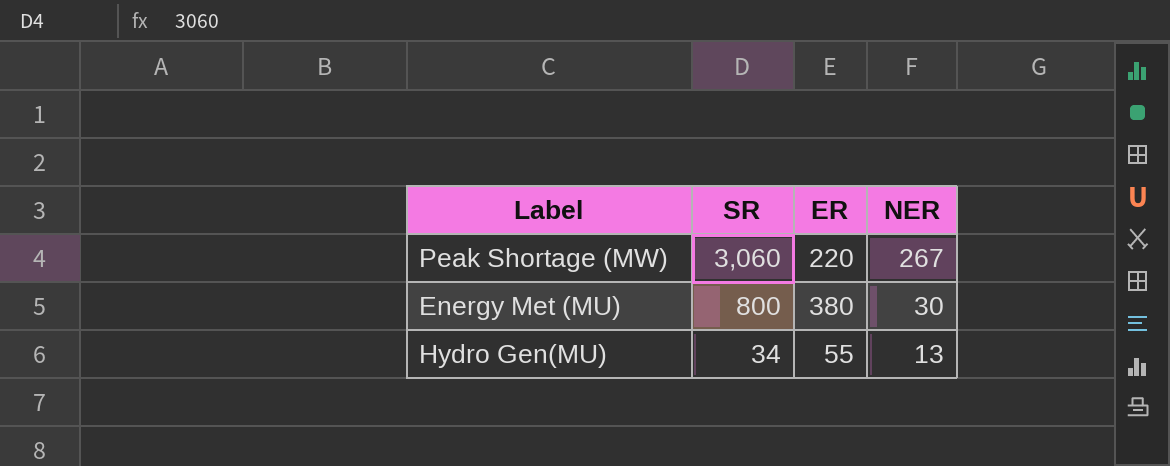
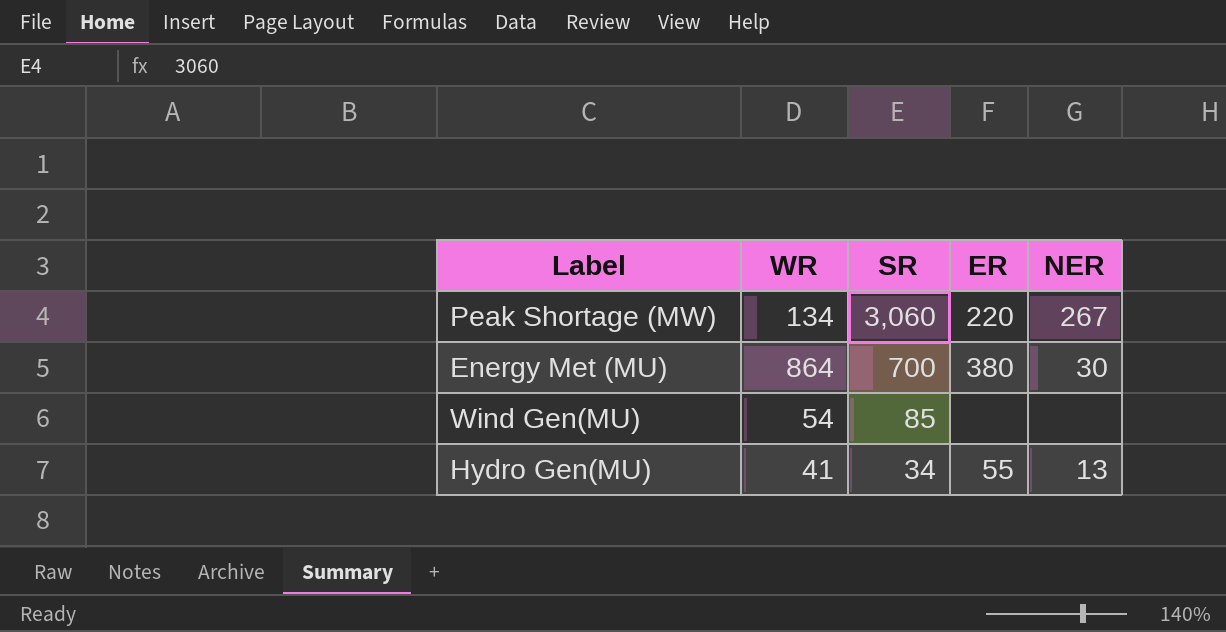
column WR | position: none -> 2
Energy Met (MU) | SR: 800 -> 700
row Wind Gen(MU): none -> 54 | 85 | none | none

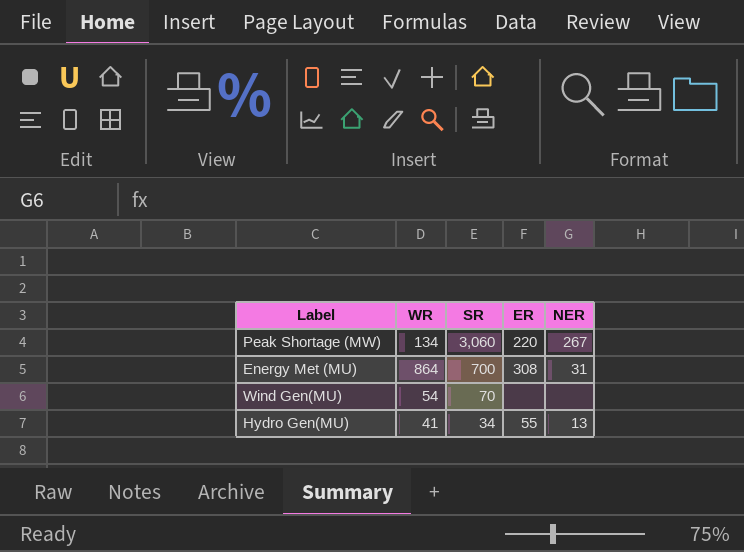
Energy Met (MU) | ER: 380 -> 308
Energy Met (MU) | NER: 30 -> 31
Wind Gen(MU) | SR: 85 -> 70

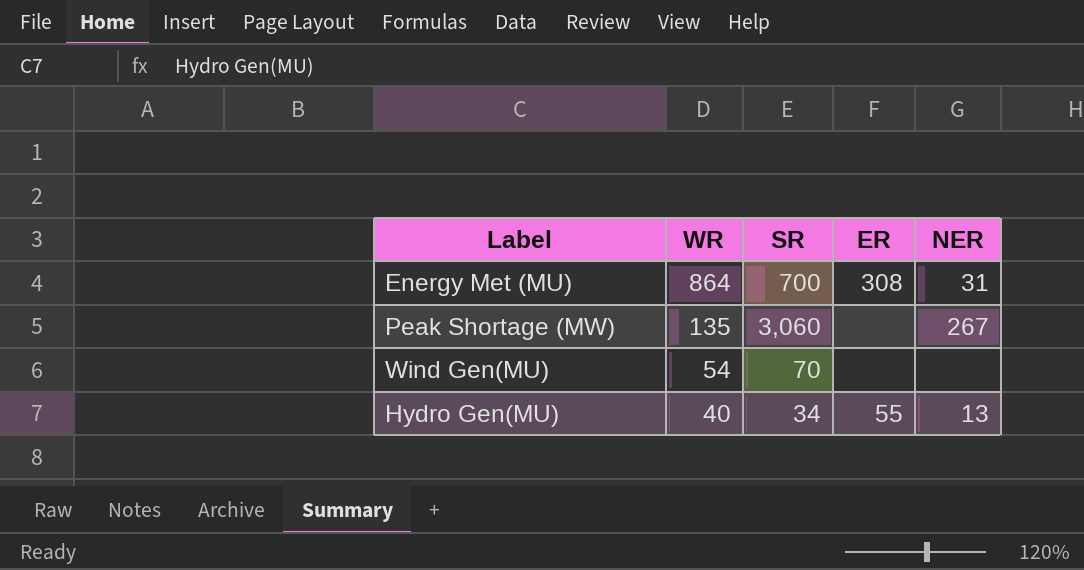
row order: SR descending -> WR descending
Peak Shortage (MW) | WR: 134 -> 135
Peak Shortage (MW) | ER: 220 -> none
Hydro Gen(MU) | WR: 41 -> 40

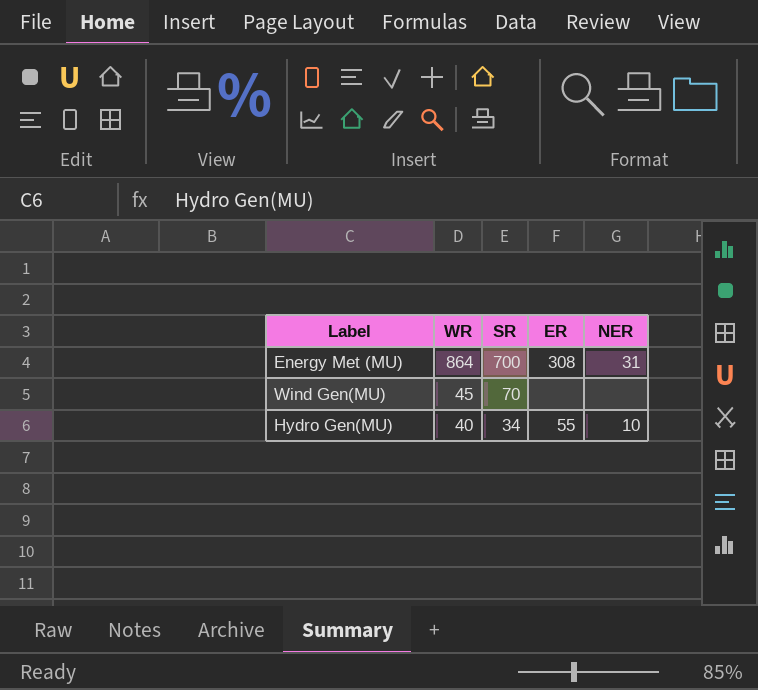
row Peak Shortage (MW): 135 | 3,060 | none | 267 -> none
Wind Gen(MU) | WR: 54 -> 45
Hydro Gen(MU) | NER: 13 -> 10

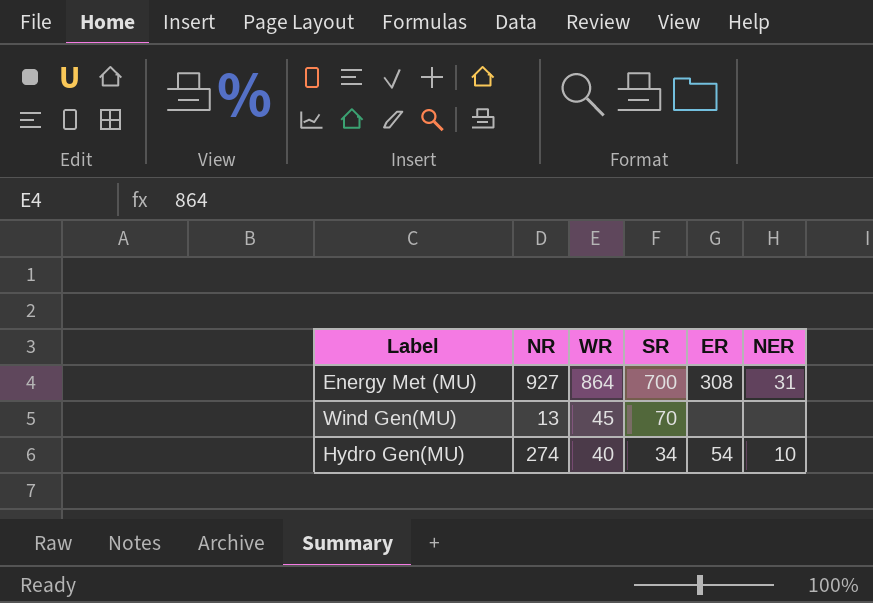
column NR | position: none -> 2
Hydro Gen(MU) | ER: 55 -> 54

